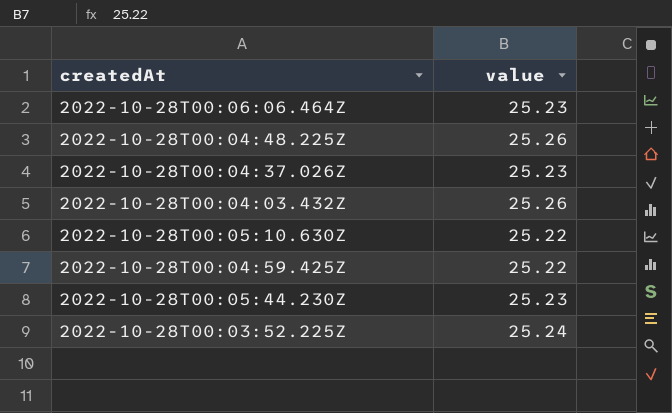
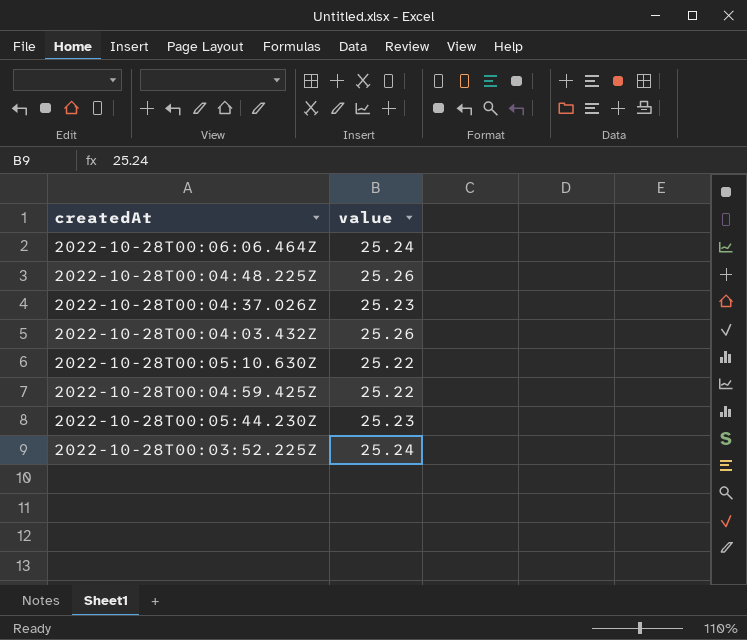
2022-10-28T00:06:06.464Z | value: 25.23 -> 25.24

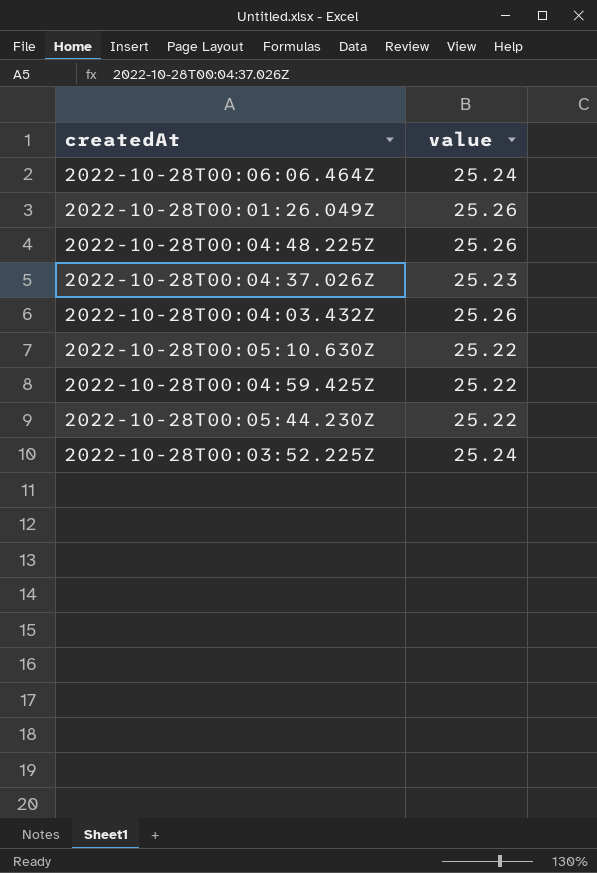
row 2022-10-28T00:01:26.049Z: none -> 25.26
2022-10-28T00:05:44.230Z | value: 25.23 -> 25.22

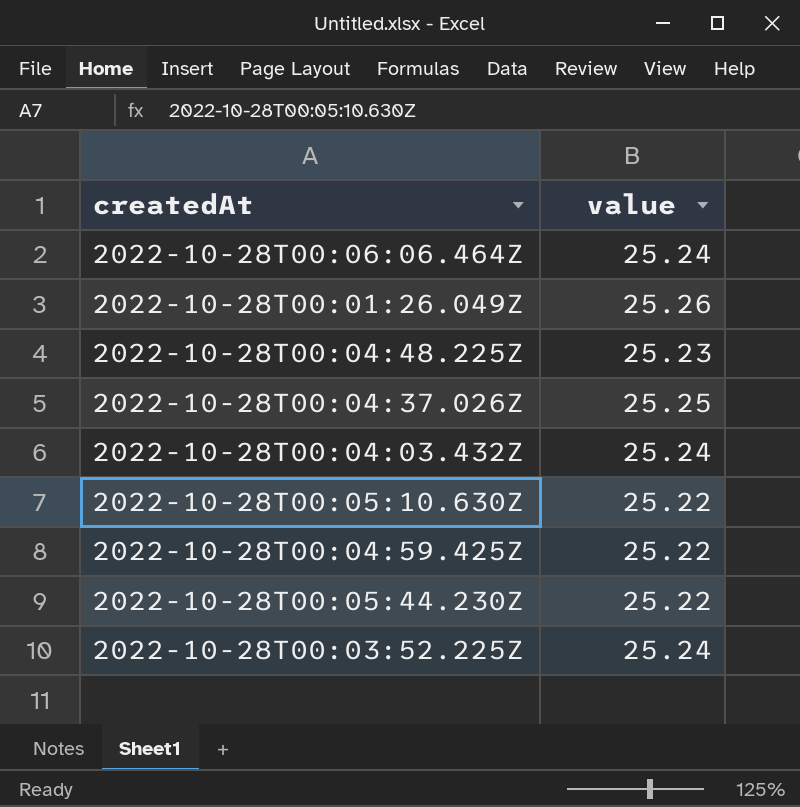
2022-10-28T00:04:48.225Z | value: 25.26 -> 25.23
2022-10-28T00:04:37.026Z | value: 25.23 -> 25.25
2022-10-28T00:04:03.432Z | value: 25.26 -> 25.24

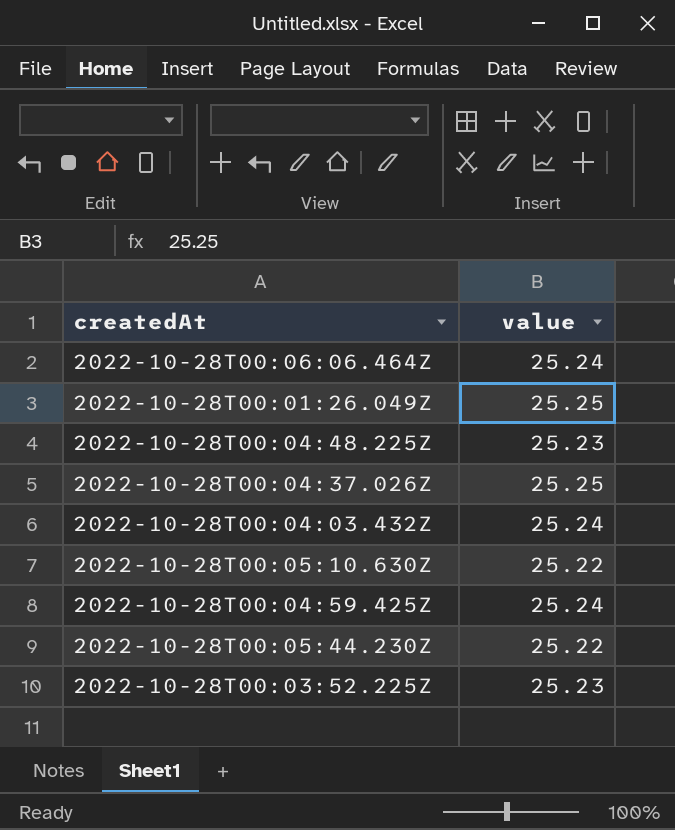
2022-10-28T00:01:26.049Z | value: 25.26 -> 25.25
2022-10-28T00:04:59.425Z | value: 25.22 -> 25.24
2022-10-28T00:03:52.225Z | value: 25.24 -> 25.23

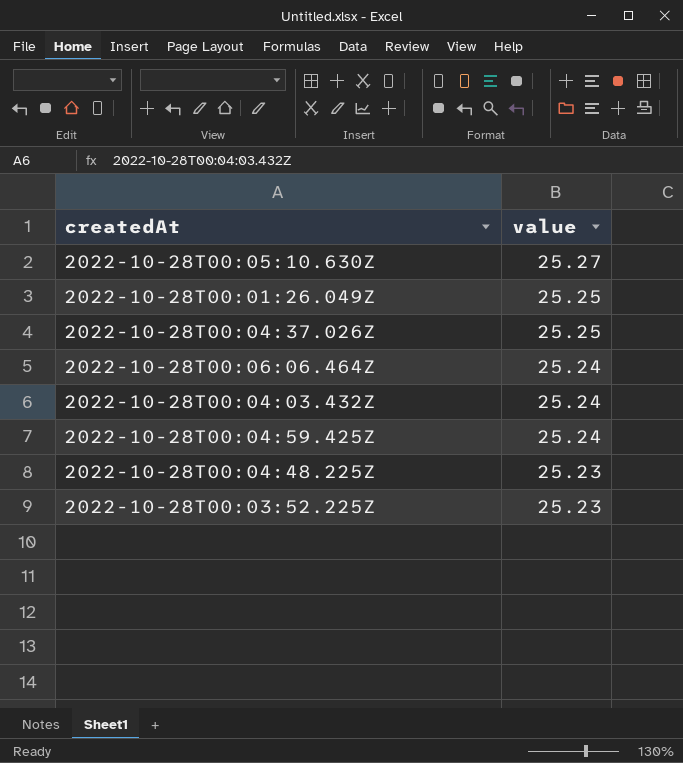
row order: none -> value descending
row 2022-10-28T00:05:44.230Z: 25.22 -> none
2022-10-28T00:05:10.630Z | value: 25.22 -> 25.27

